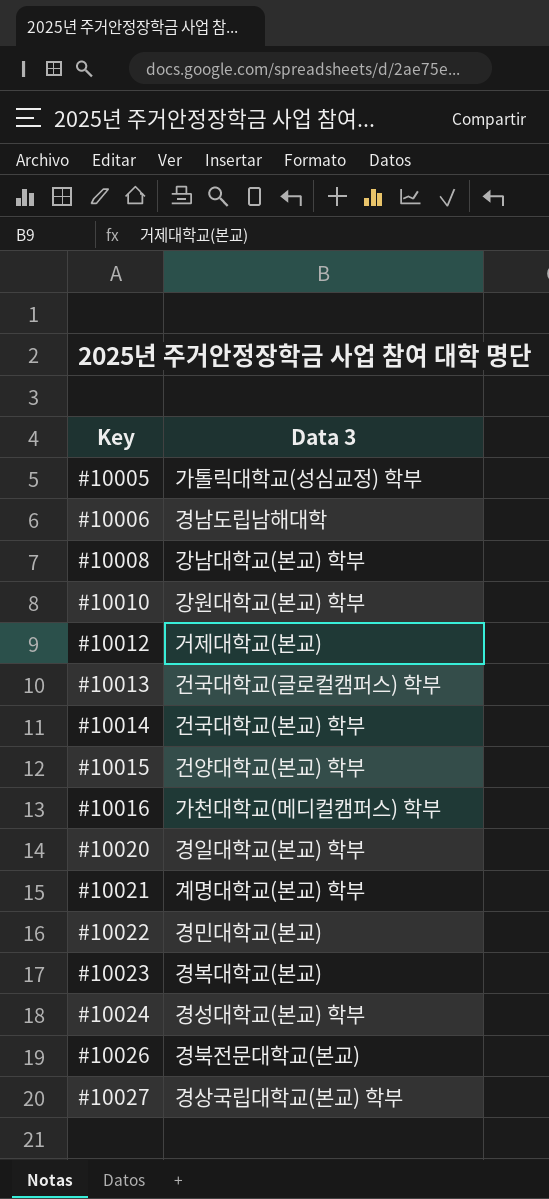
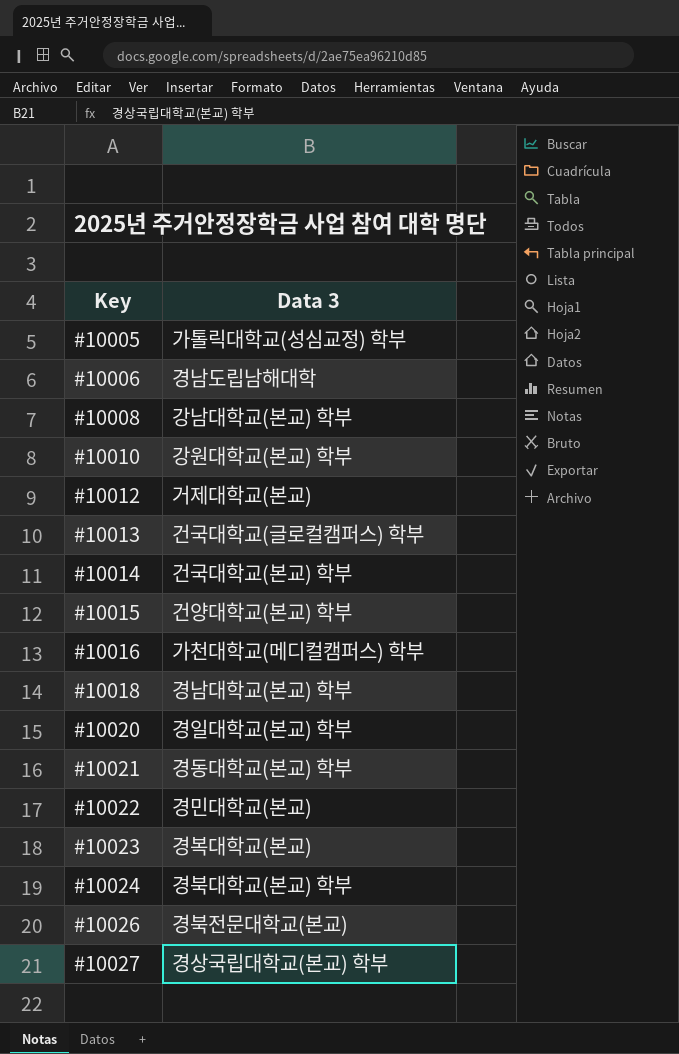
row #10018: none -> 경남대학교(본교) 학부
#10021 | Data 3: 계명대학교(본교) 학부 -> 경동대학교(본교) 학부
#10024 | Data 3: 경성대학교(본교) 학부 -> 경북대학교(본교) 학부

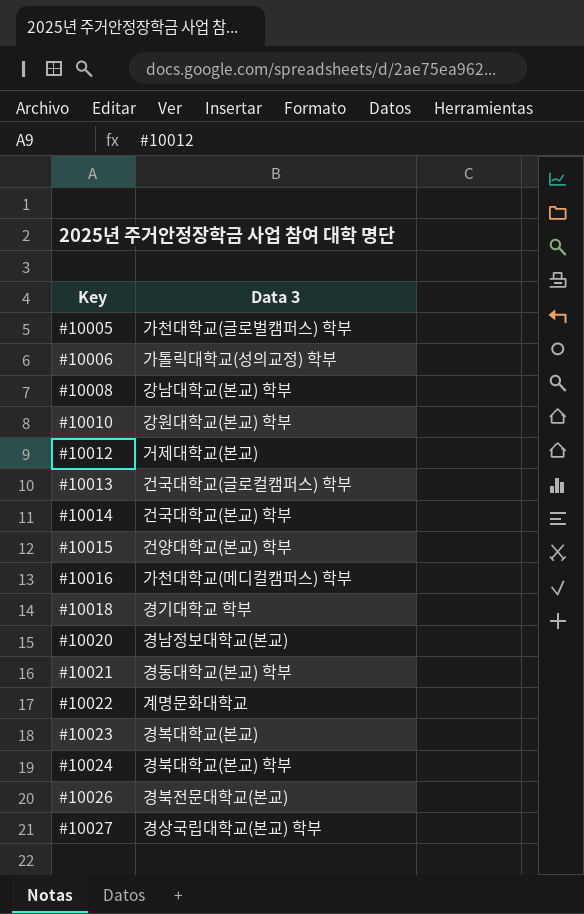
#10005 | Data 3: 가톨릭대학교(성심교정) 학부 -> 가천대학교(글로벌캠퍼스) 학부
#10006 | Data 3: 경남도립남해대학 -> 가톨릭대학교(성의교정) 학부
#10018 | Data 3: 경남대학교(본교) 학부 -> 경기대학교 학부
#10020 | Data 3: 경일대학교(본교) 학부 -> 경남정보대학교(본교)
#10022 | Data 3: 경민대학교(본교) -> 계명문화대학교

